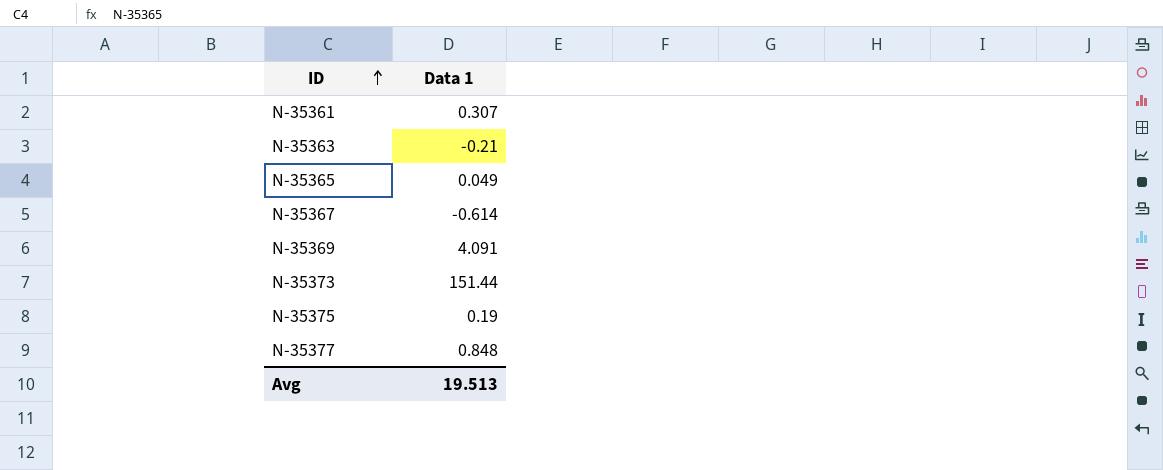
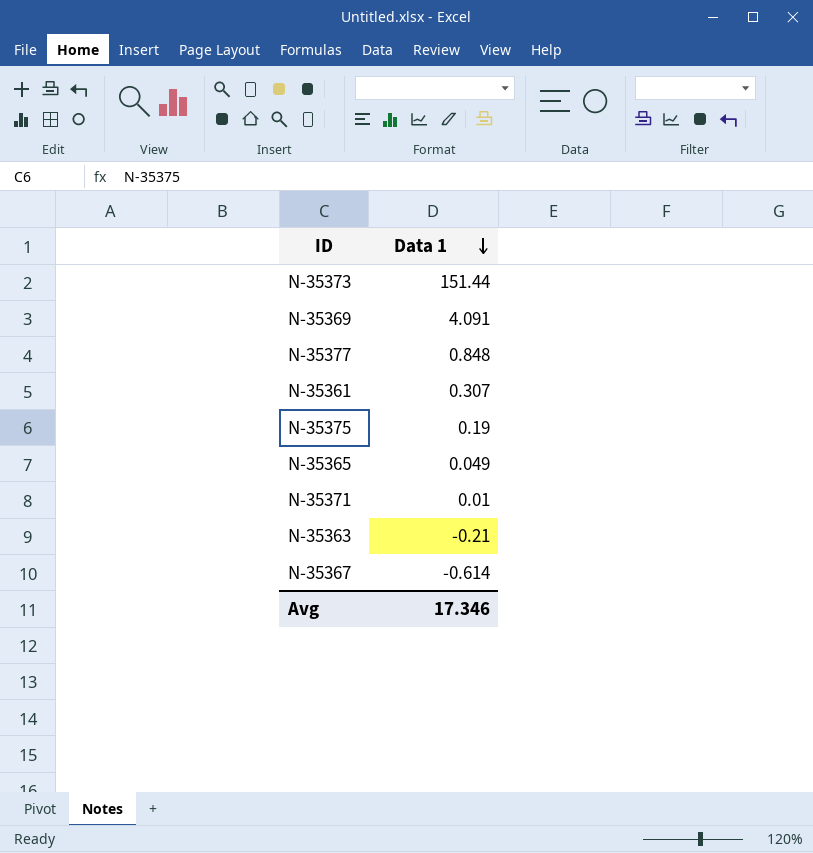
row order: ID ascending -> Data 1 descending
row N-35371: none -> 0.01
Avg | Data 1: 19.513 -> 17.346

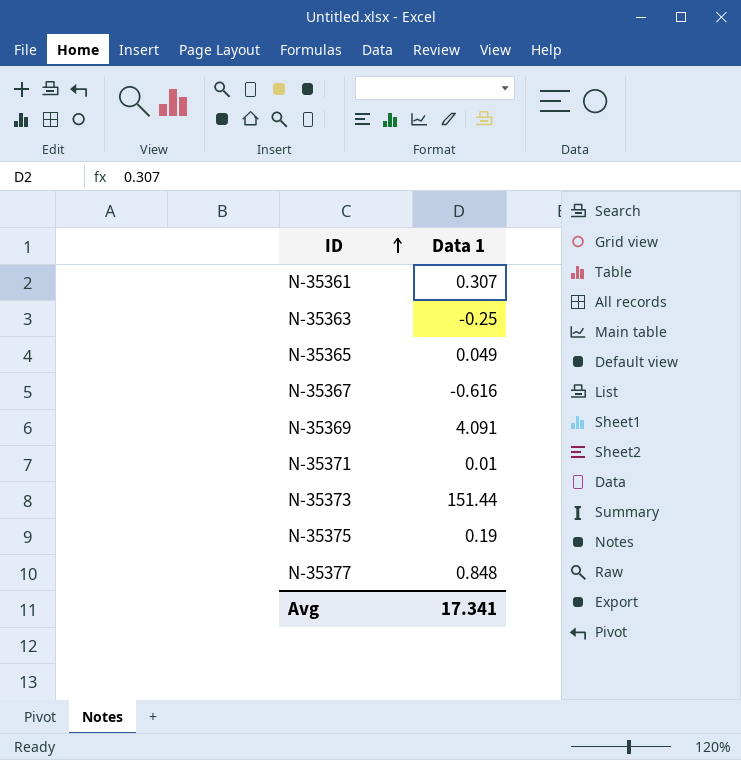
row order: Data 1 descending -> ID ascending
N-35363 | Data 1: -0.21 -> -0.25
N-35367 | Data 1: -0.614 -> -0.616
Avg | Data 1: 17.346 -> 17.341

